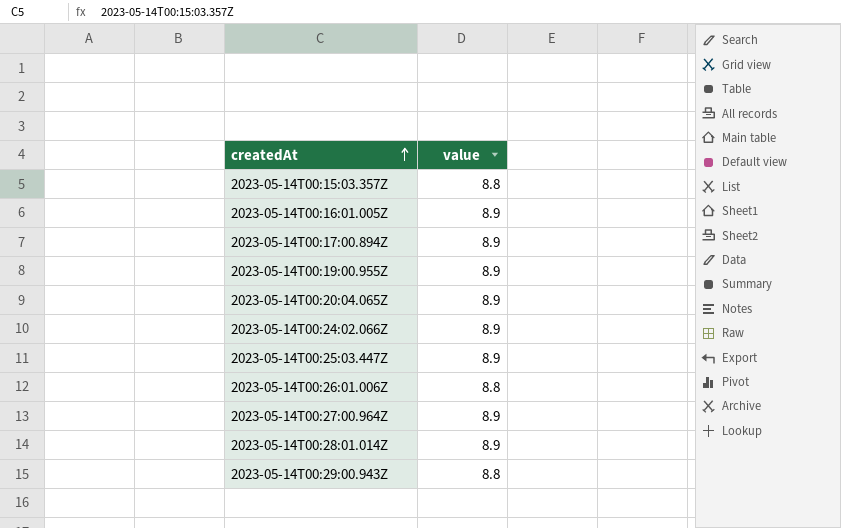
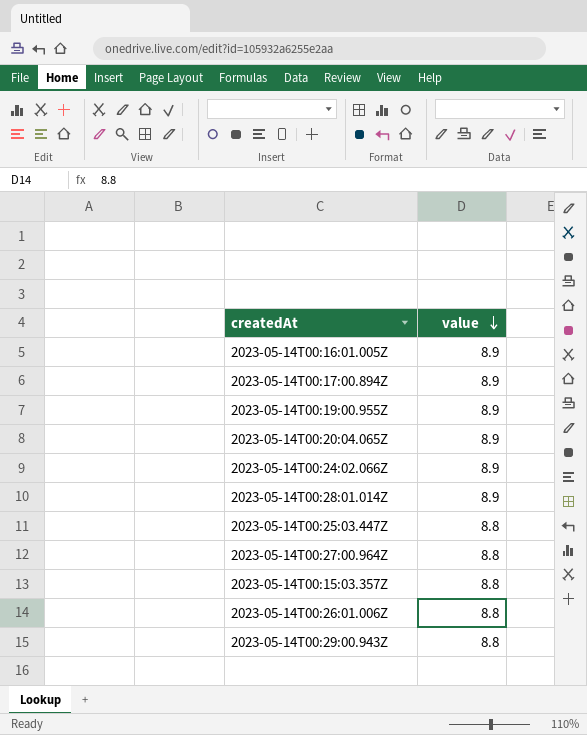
row order: createdAt ascending -> value descending
2023-05-14T00:25:03.447Z | value: 8.9 -> 8.8
2023-05-14T00:27:00.964Z | value: 8.9 -> 8.8

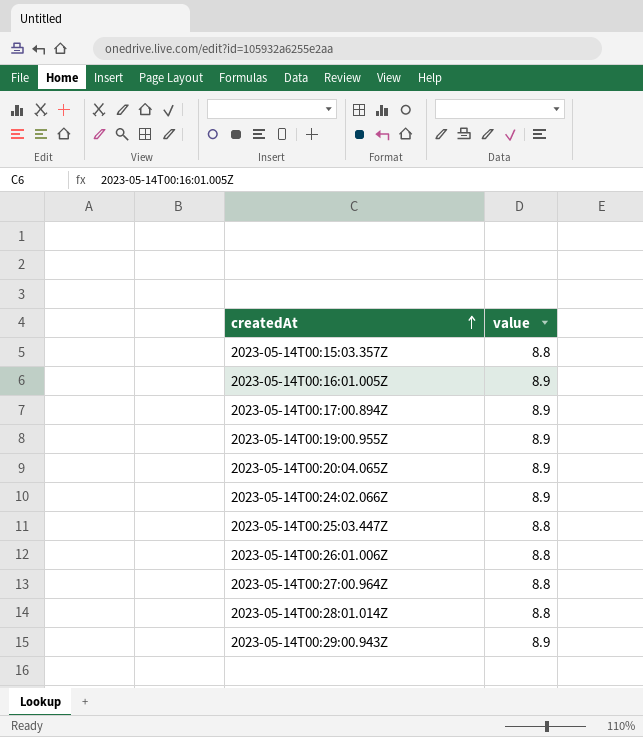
row order: value descending -> createdAt ascending
2023-05-14T00:28:01.014Z | value: 8.9 -> 8.8
2023-05-14T00:29:00.943Z | value: 8.8 -> 8.9

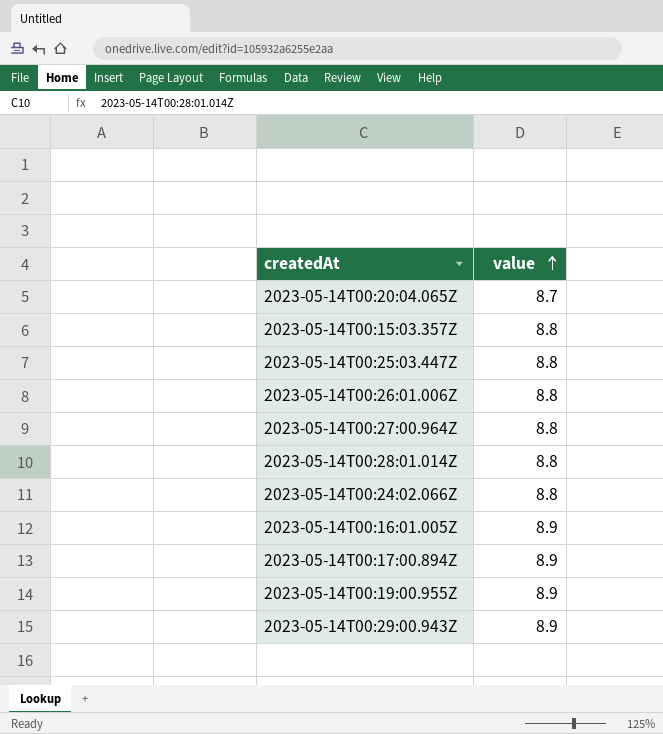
row order: createdAt ascending -> value ascending
2023-05-14T00:20:04.065Z | value: 8.9 -> 8.7
2023-05-14T00:24:02.066Z | value: 8.9 -> 8.8

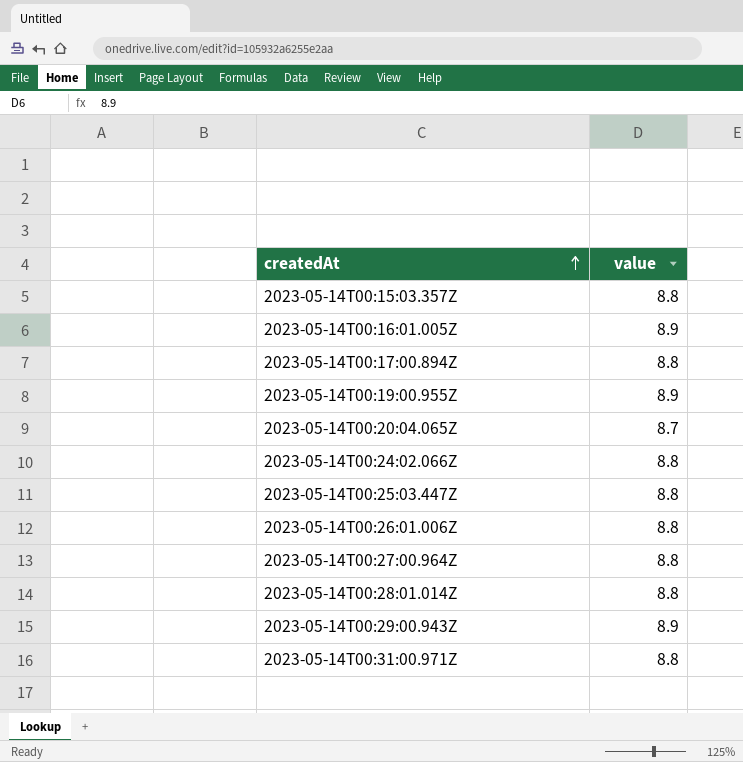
row order: value ascending -> createdAt ascending
2023-05-14T00:17:00.894Z | value: 8.9 -> 8.8
row 2023-05-14T00:31:00.971Z: none -> 8.8

